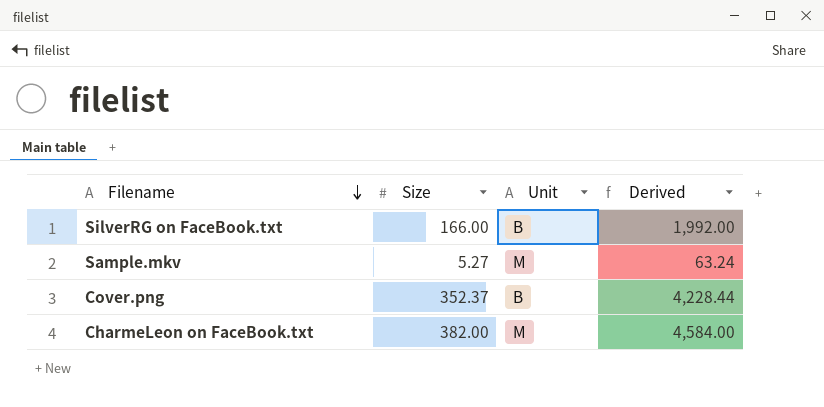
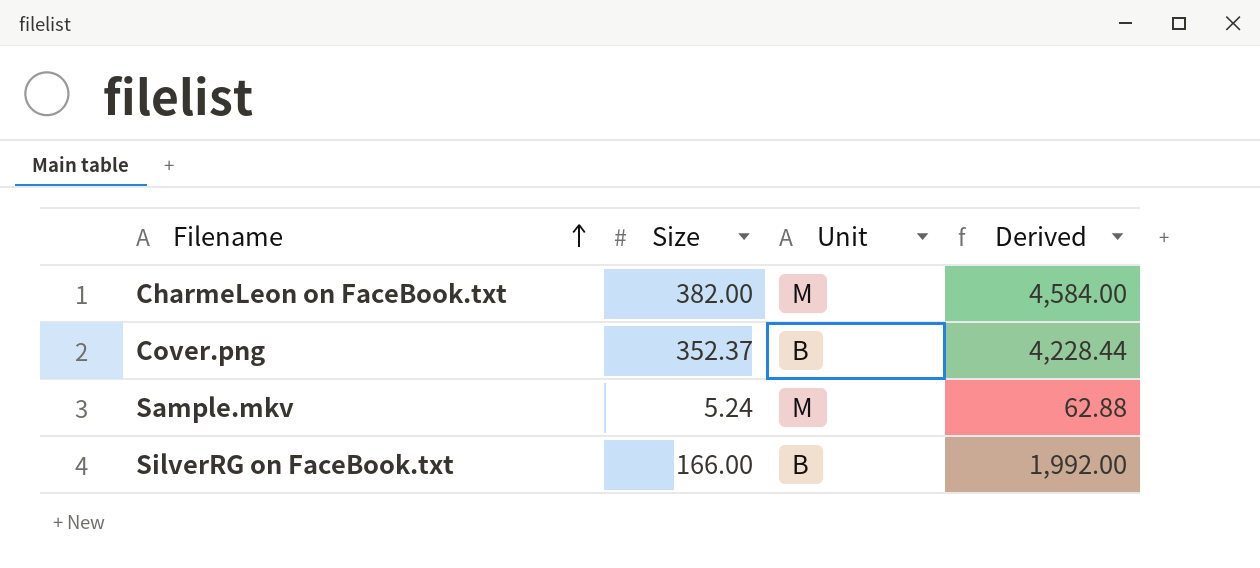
row order: Filename descending -> Filename ascending
Sample.mkv | Size: 5.27 -> 5.24
Sample.mkv | Derived: 63.24 -> 62.88

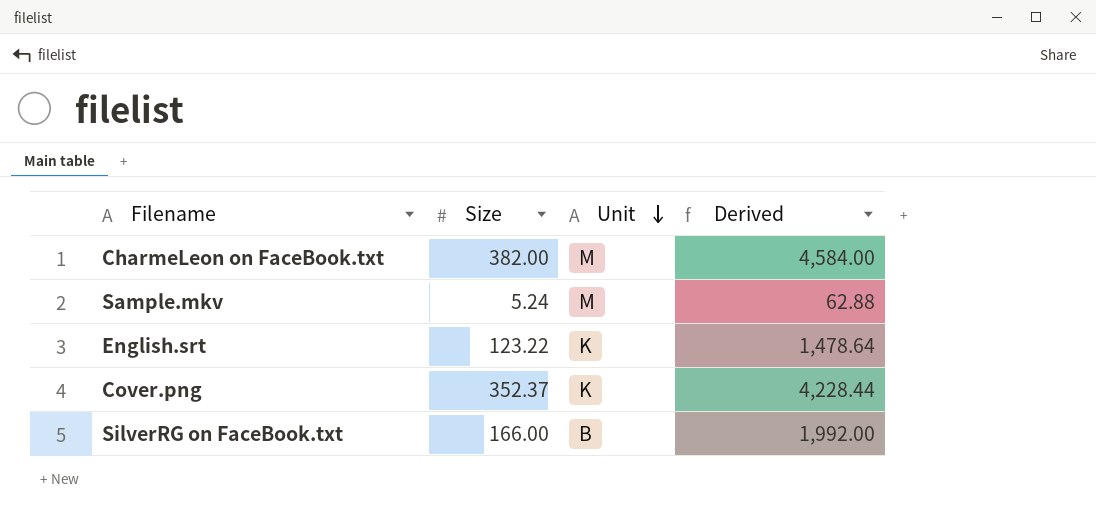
row order: Filename ascending -> Unit descending
row English.srt: none -> 123.22 | K | 1,478.64
Cover.png | Unit: B -> K

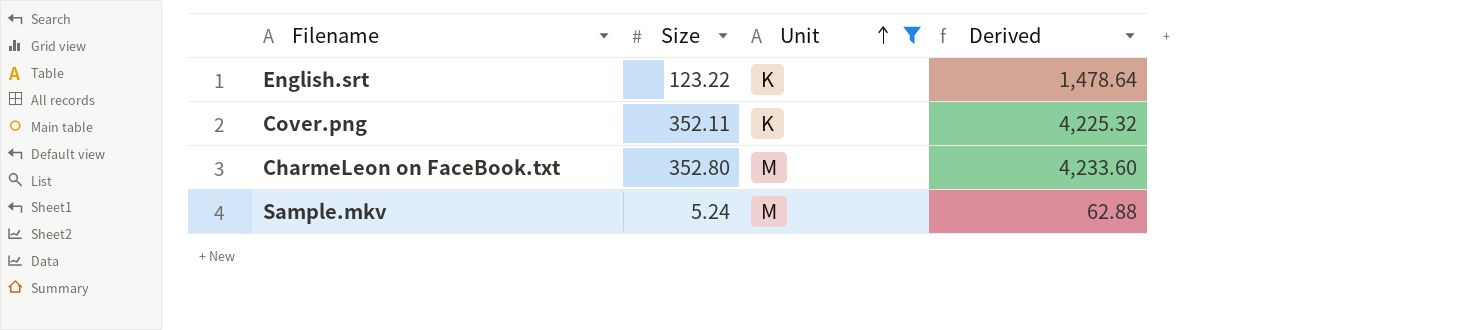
filter: none -> Unit != B
row order: Unit descending -> Unit ascending
Cover.png | Size: 352.37 -> 352.11
Cover.png | Derived: 4,228.44 -> 4,225.32
CharmeLeon on FaceBook.txt | Size: 382.00 -> 352.80
CharmeLeon on FaceBook.txt | Derived: 4,584.00 -> 4,233.60

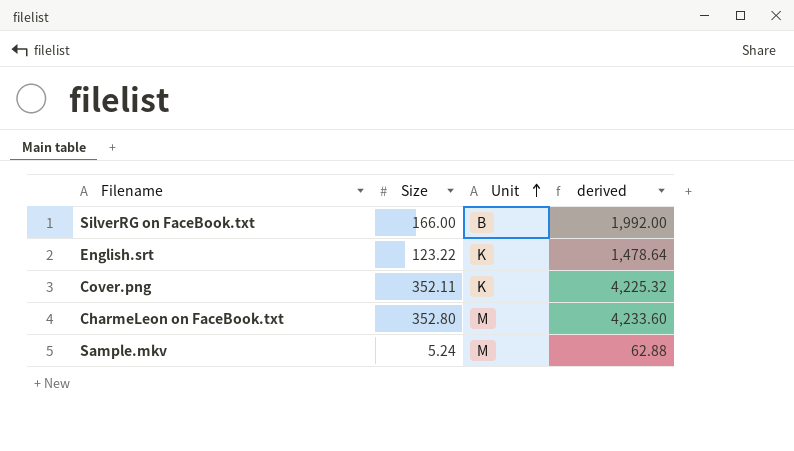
filter: Unit != B -> none
column name: Derived -> derived

